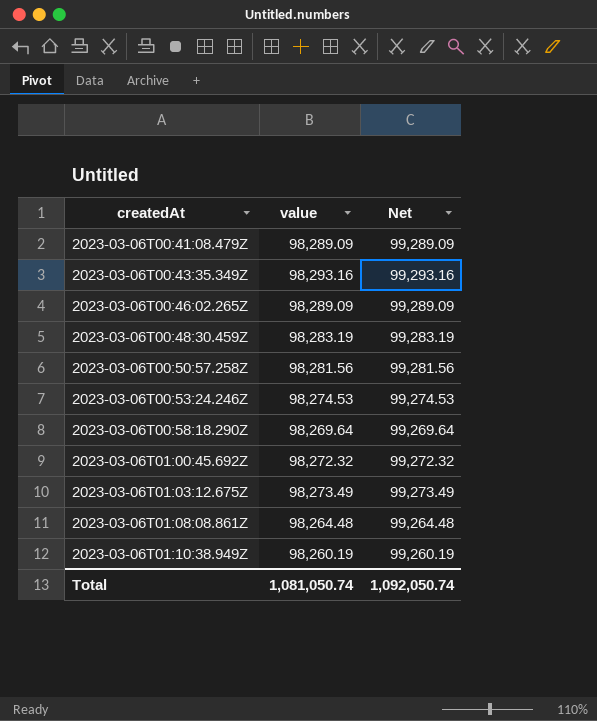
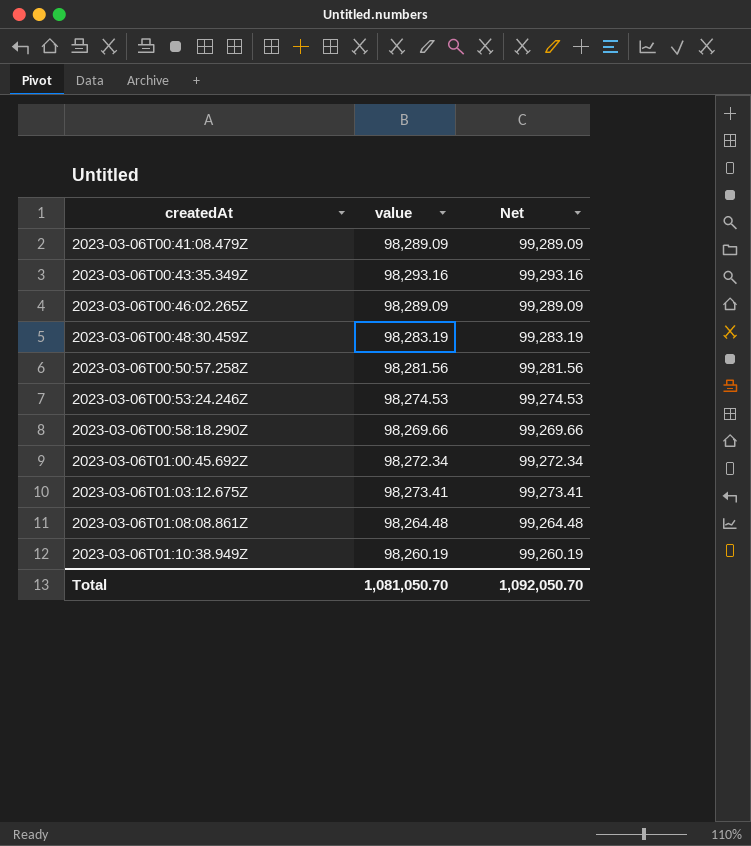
2023-03-06T00:58:18.290Z | value: 98,269.64 -> 98,269.66
2023-03-06T00:58:18.290Z | Net: 99,269.64 -> 99,269.66
2023-03-06T01:00:45.692Z | value: 98,272.32 -> 98,272.34
2023-03-06T01:00:45.692Z | Net: 99,272.32 -> 99,272.34
2023-03-06T01:03:12.675Z | value: 98,273.49 -> 98,273.41
2023-03-06T01:03:12.675Z | Net: 99,273.49 -> 99,273.41
Total | value: 1,081,050.74 -> 1,081,050.70
Total | Net: 1,092,050.74 -> 1,092,050.70

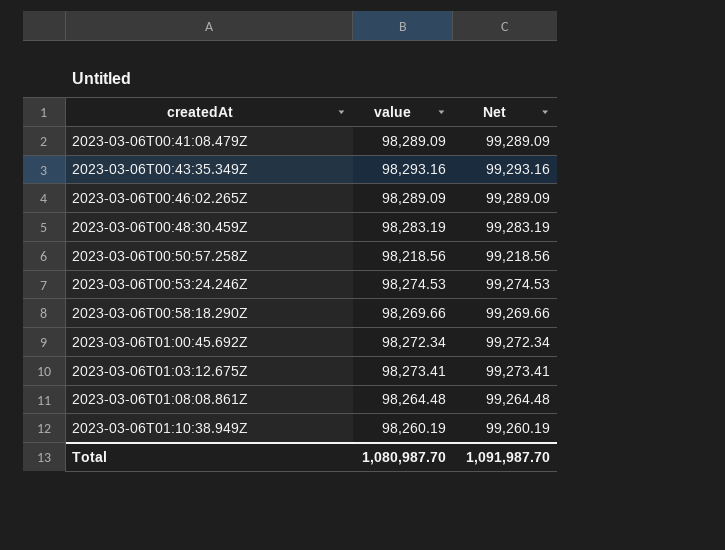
2023-03-06T00:50:57.258Z | value: 98,281.56 -> 98,218.56
2023-03-06T00:50:57.258Z | Net: 99,281.56 -> 99,218.56
Total | value: 1,081,050.70 -> 1,080,987.70
Total | Net: 1,092,050.70 -> 1,091,987.70

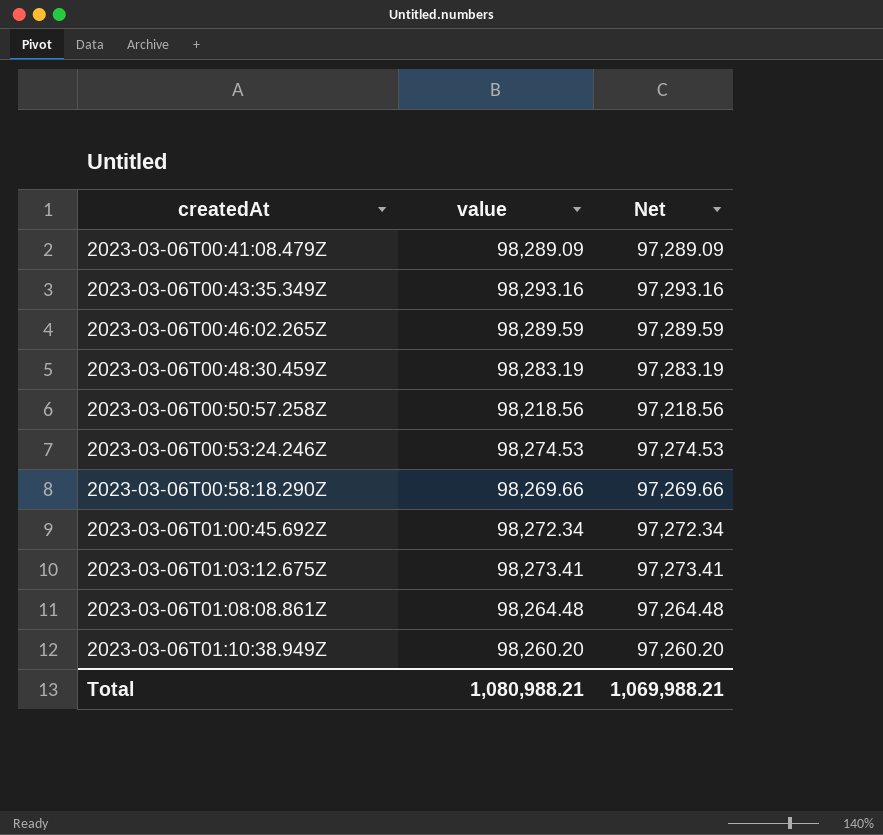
column Net | formula: [value] + 1000 -> [value] - 1000
2023-03-06T00:46:02.265Z | value: 98,289.09 -> 98,289.59
2023-03-06T01:10:38.949Z | value: 98,260.19 -> 98,260.20
Total | value: 1,080,987.70 -> 1,080,988.21
Total | Net: 1,091,987.70 -> 1,069,988.21

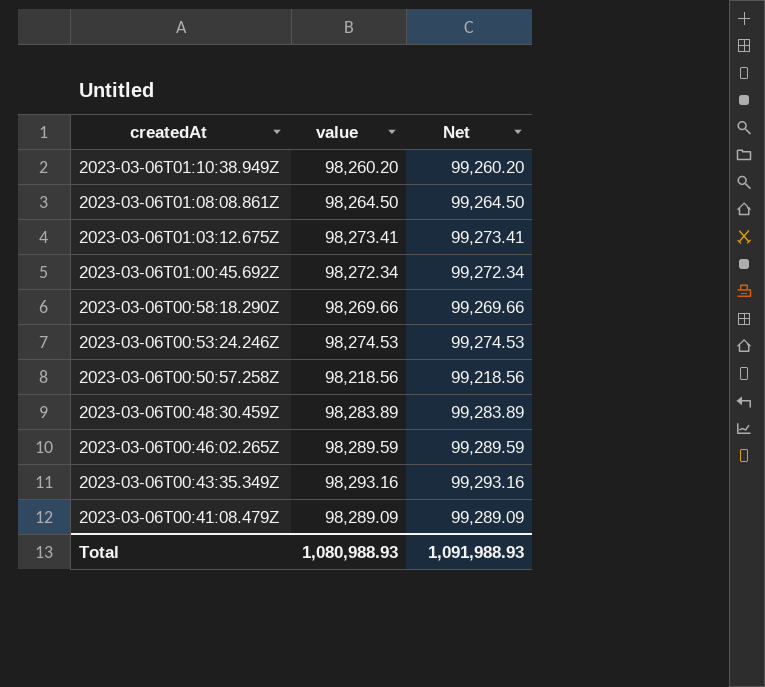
row order: createdAt ascending -> createdAt descending
column Net | formula: [value] - 1000 -> [value] + 1000
2023-03-06T01:08:08.861Z | value: 98,264.48 -> 98,264.50
2023-03-06T00:48:30.459Z | value: 98,283.19 -> 98,283.89
Total | value: 1,080,988.21 -> 1,080,988.93
Total | Net: 1,069,988.21 -> 1,091,988.93

